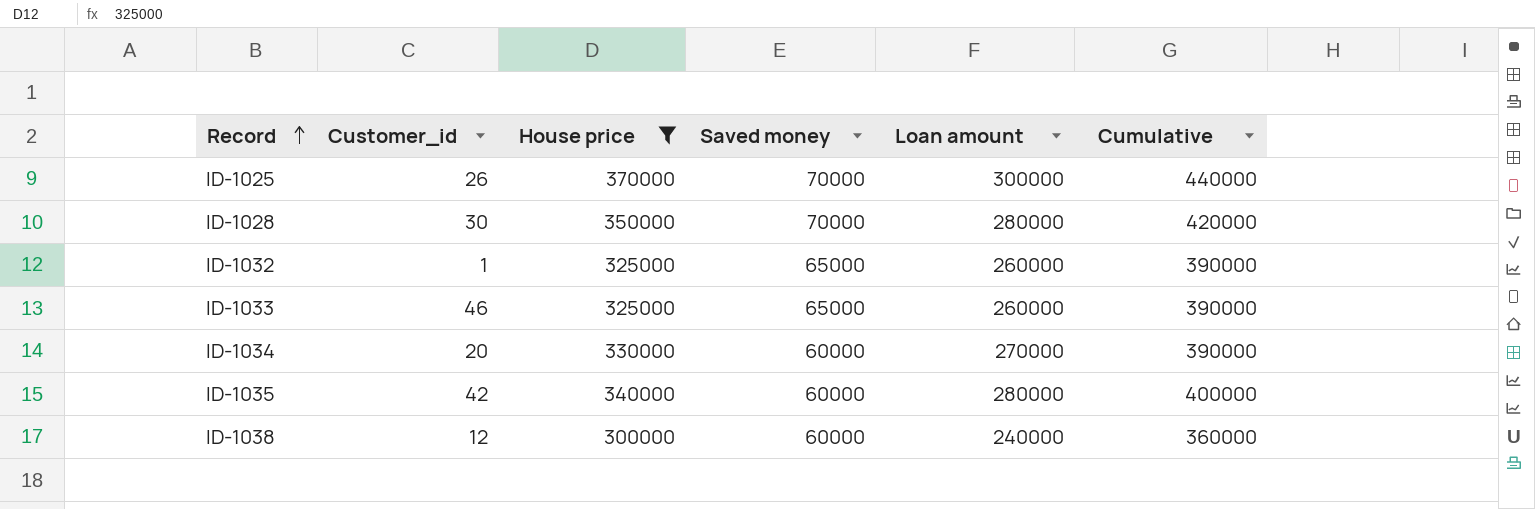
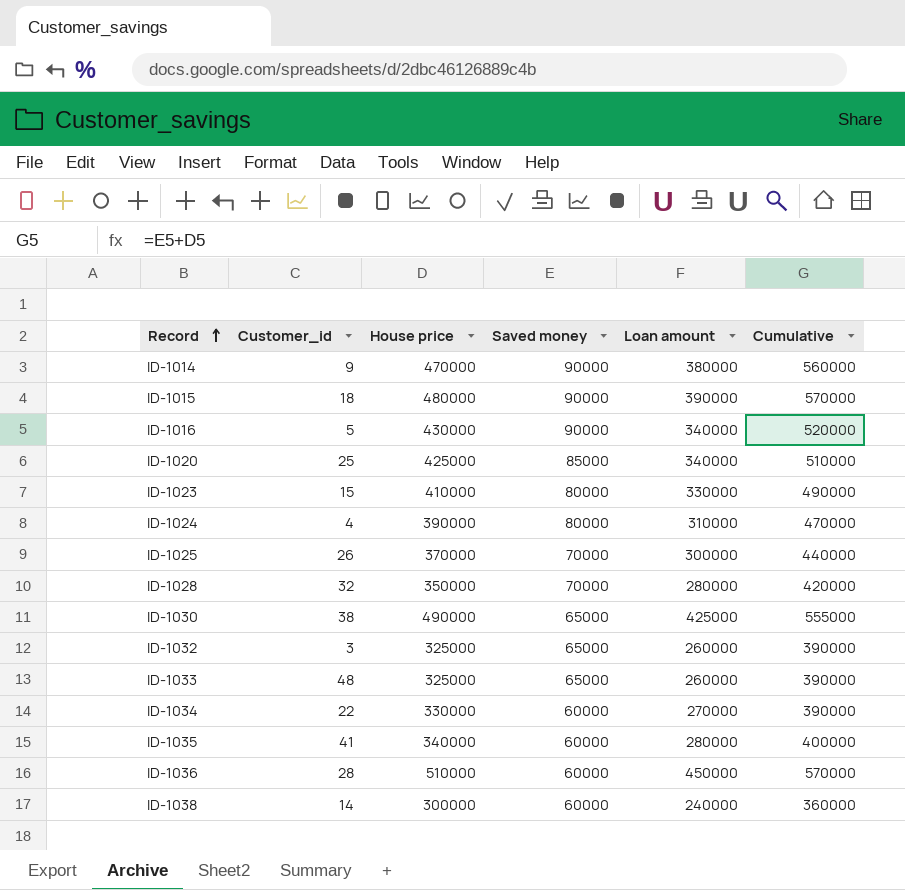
filter: House price <= 370000 -> none
ID-1028 | Customer_id: 30 -> 32
ID-1032 | Customer_id: 1 -> 3
ID-1033 | Customer_id: 46 -> 48
ID-1034 | Customer_id: 20 -> 22
ID-1035 | Customer_id: 42 -> 41
ID-1038 | Customer_id: 12 -> 14

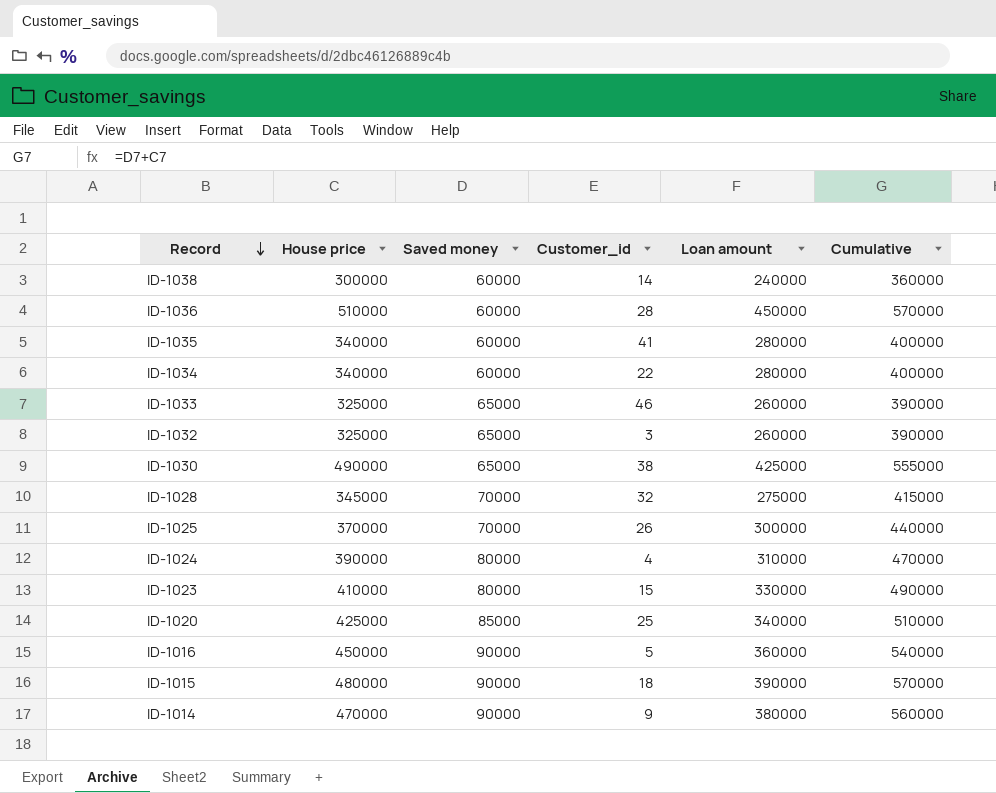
row order: Record ascending -> Record descending
column Customer_id | position: 2 -> 4
ID-1034 | House price: 330000 -> 340000
ID-1034 | Loan amount: 270000 -> 280000
ID-1034 | Cumulative: 390000 -> 400000
ID-1033 | Customer_id: 48 -> 46
ID-1028 | House price: 350000 -> 345000
ID-1028 | Loan amount: 280000 -> 275000
ID-1028 | Cumulative: 420000 -> 415000
ID-1016 | House price: 430000 -> 450000
ID-1016 | Loan amount: 340000 -> 360000
ID-1016 | Cumulative: 520000 -> 540000

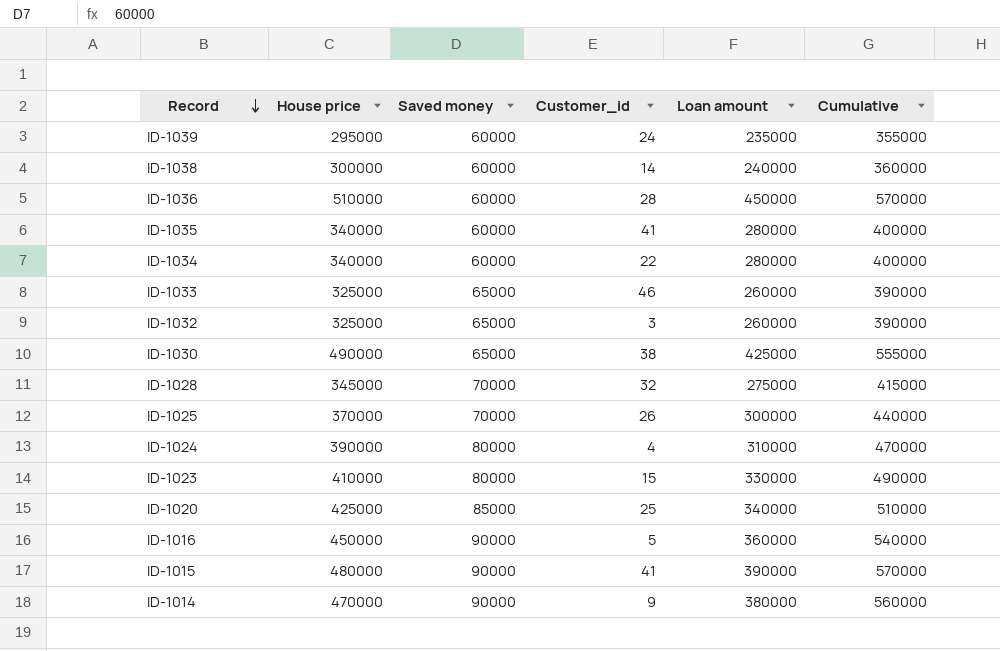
row ID-1039: none -> 295000 | 60000 | 24 | 235000 | 355000
ID-1015 | Customer_id: 18 -> 41

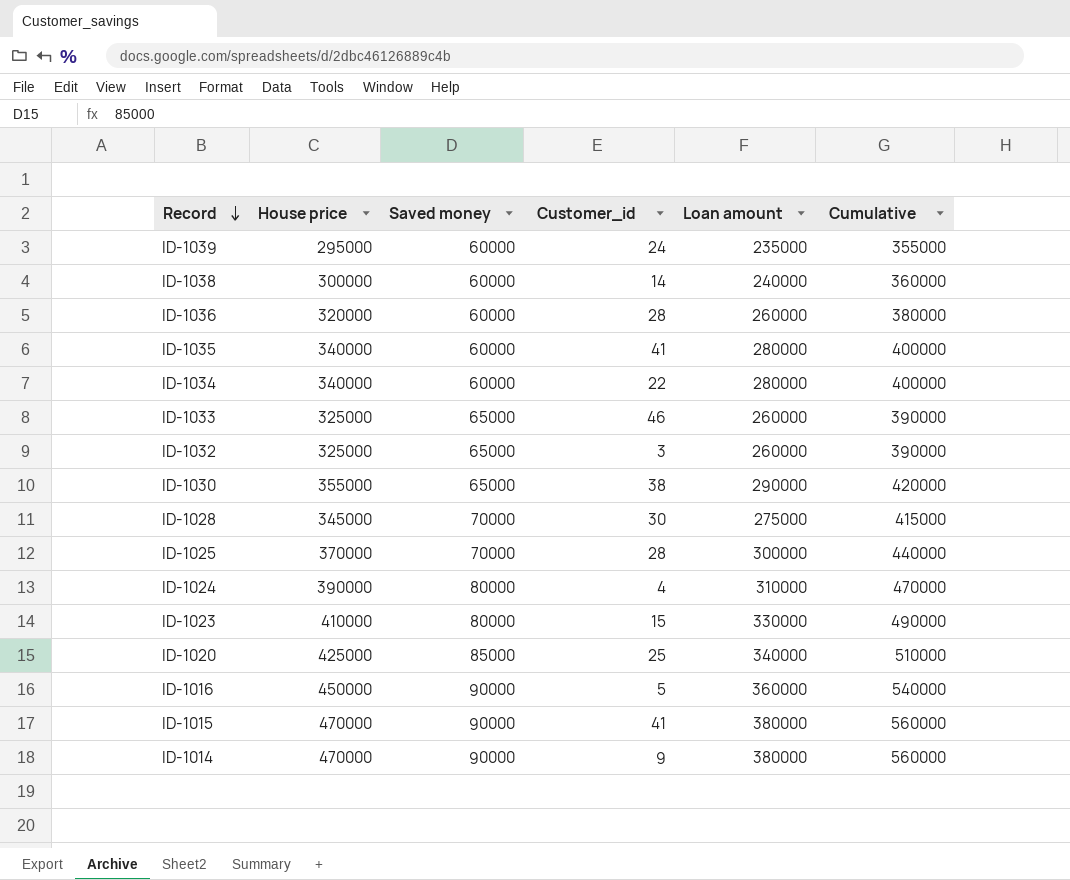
ID-1036 | House price: 510000 -> 320000
ID-1036 | Loan amount: 450000 -> 260000
ID-1036 | Cumulative: 570000 -> 380000
ID-1030 | House price: 490000 -> 355000
ID-1030 | Loan amount: 425000 -> 290000
ID-1030 | Cumulative: 555000 -> 420000
ID-1028 | Customer_id: 32 -> 30
ID-1025 | Customer_id: 26 -> 28
ID-1015 | House price: 480000 -> 470000
ID-1015 | Loan amount: 390000 -> 380000
ID-1015 | Cumulative: 570000 -> 560000

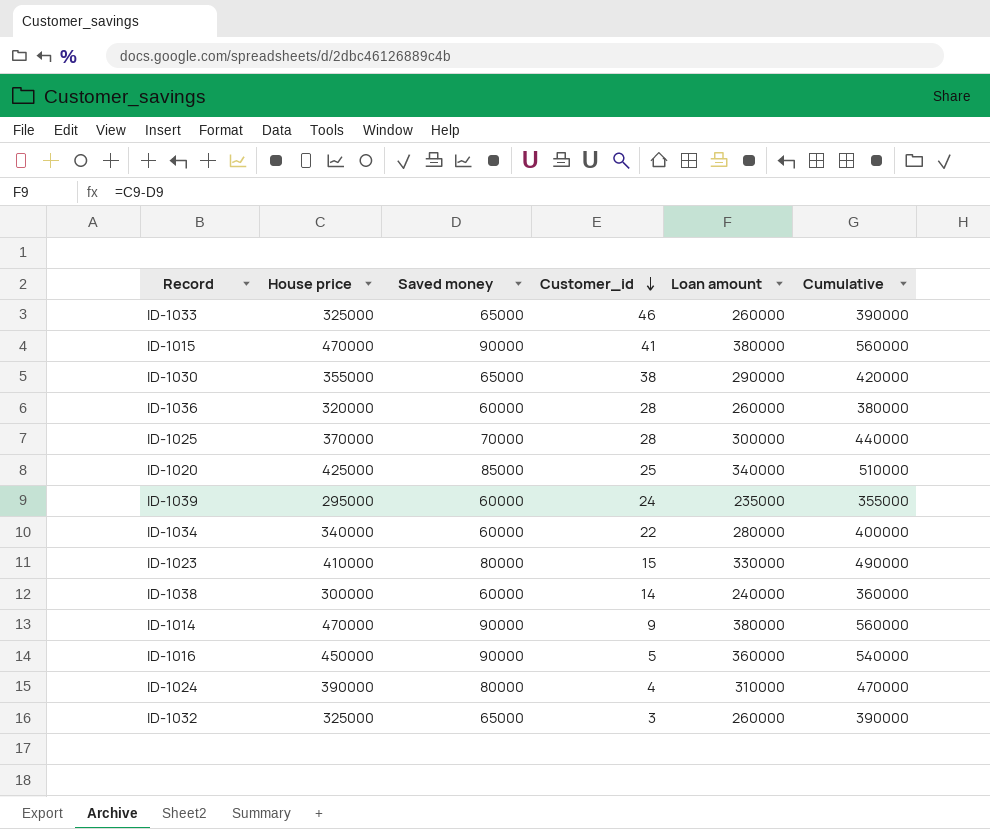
row order: Record descending -> Customer_id descending
row ID-1035: 340000 | 60000 | 41 | 280000 | 400000 -> none
row ID-1028: 345000 | 70000 | 30 | 275000 | 415000 -> none

